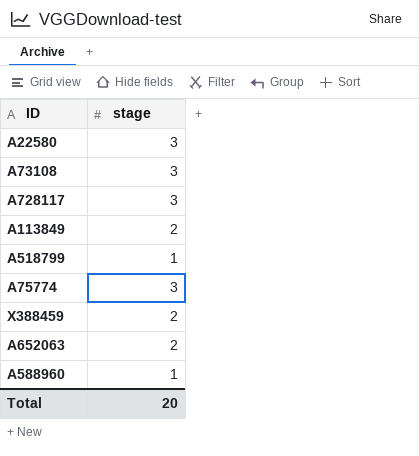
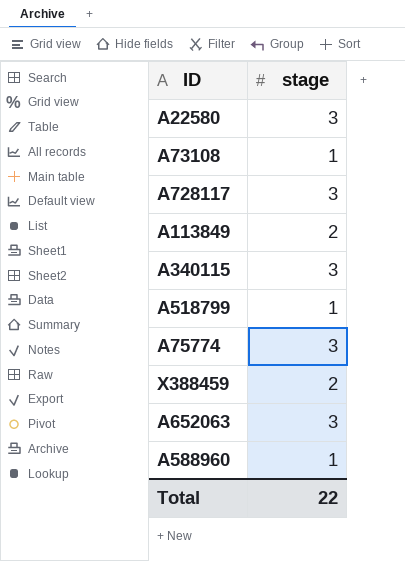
A73108 | stage: 3 -> 1
row A340115: none -> 3
A652063 | stage: 2 -> 3
Total | stage: 20 -> 22

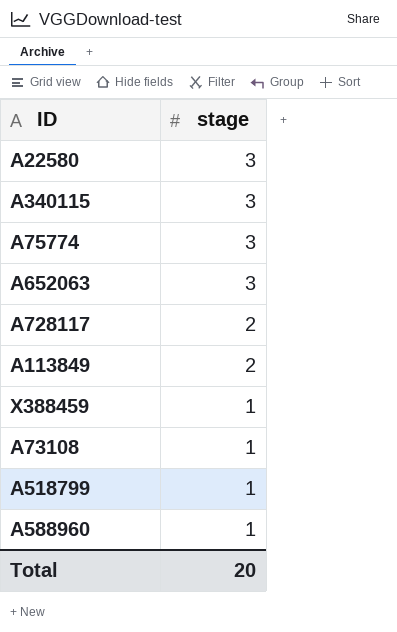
row order: none -> stage descending
A728117 | stage: 3 -> 2
X388459 | stage: 2 -> 1
Total | stage: 22 -> 20

